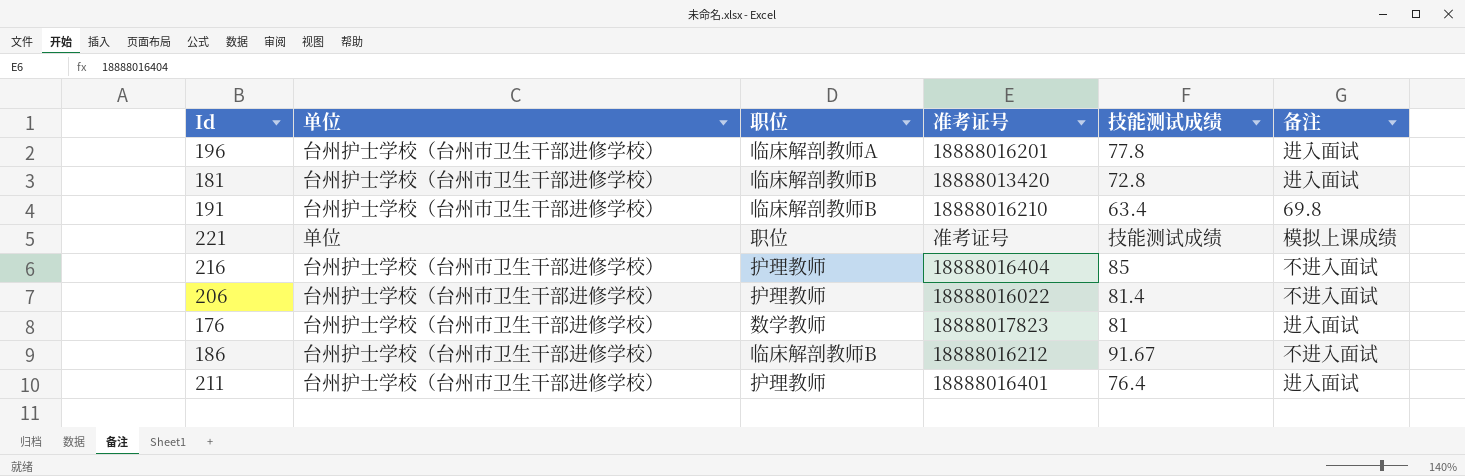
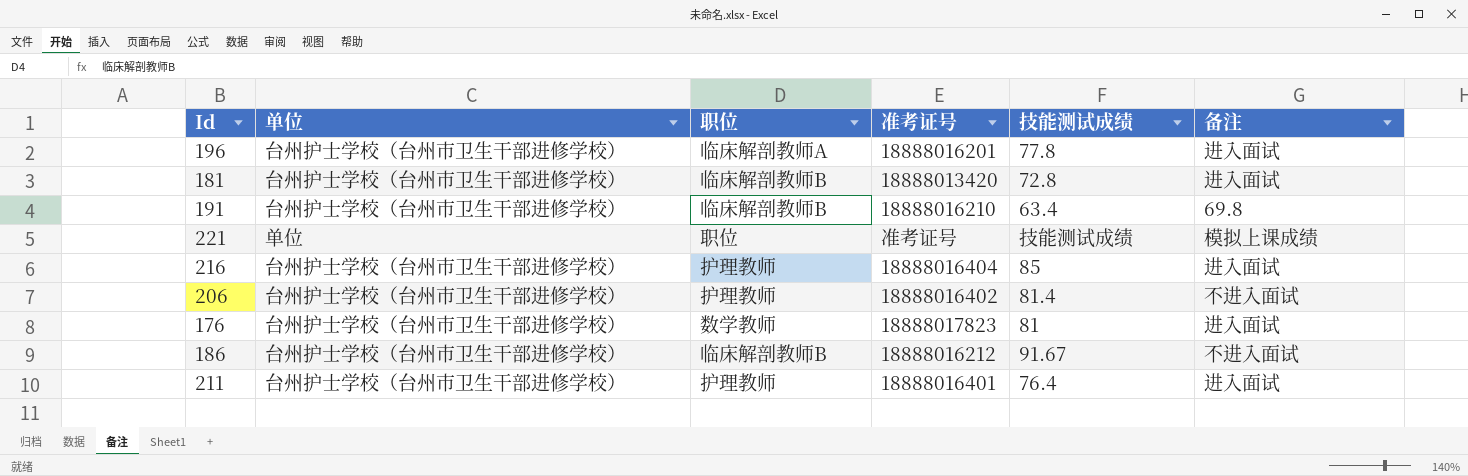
216 | 备注: 不进入面试 -> 进入面试
206 | 准考证号: 18888016022 -> 18888016402

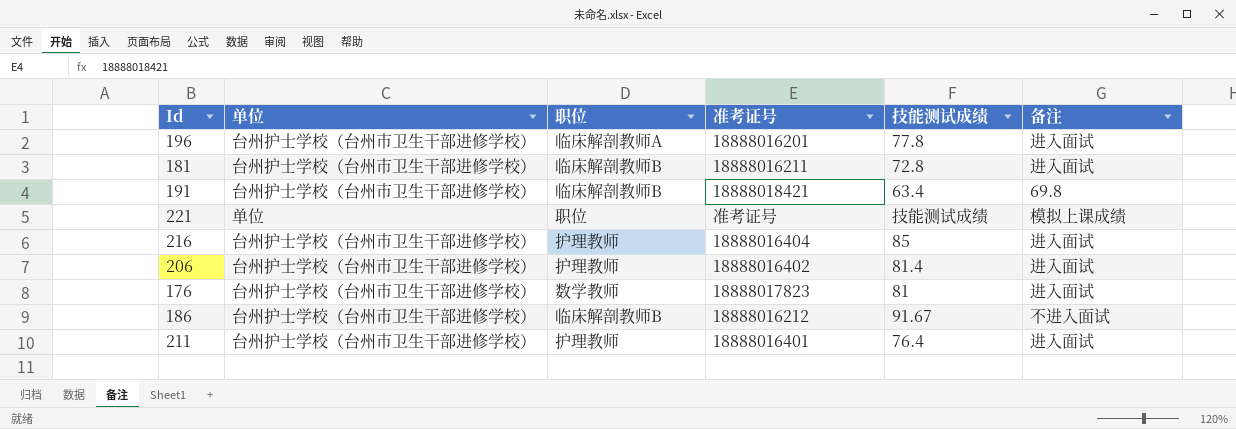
181 | 准考证号: 18888013420 -> 18888016211
191 | 准考证号: 18888016210 -> 18888018421
206 | 备注: 不进入面试 -> 进入面试

